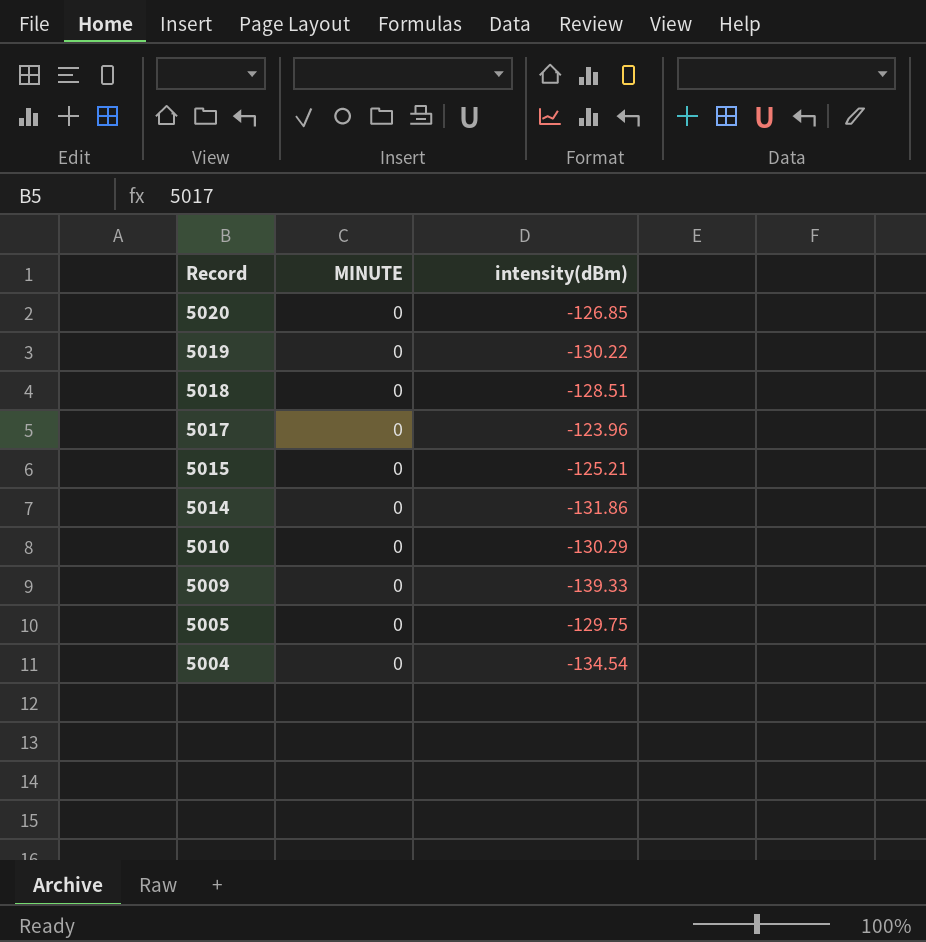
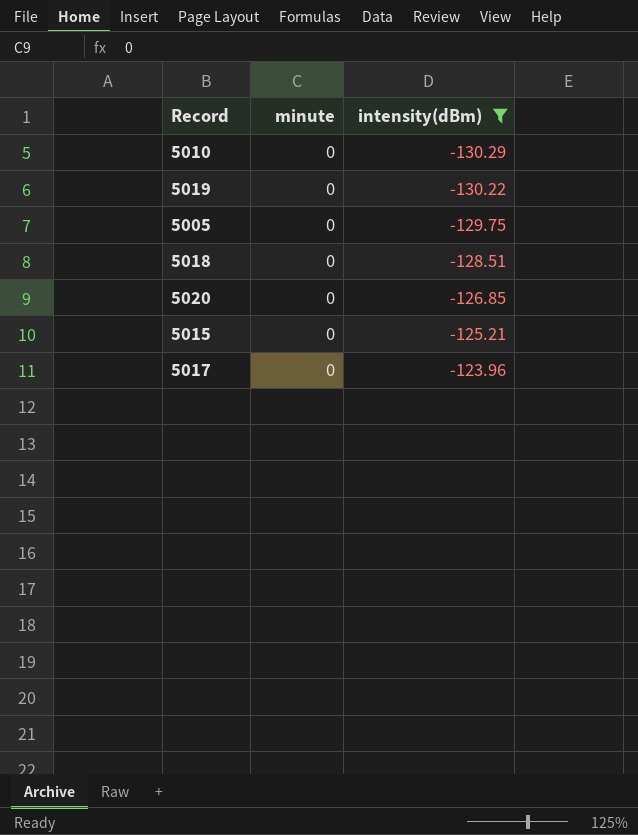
filter: none -> intensity(dBm) >= -130.29
row order: Record descending -> intensity(dBm) ascending
column name: MINUTE -> minute

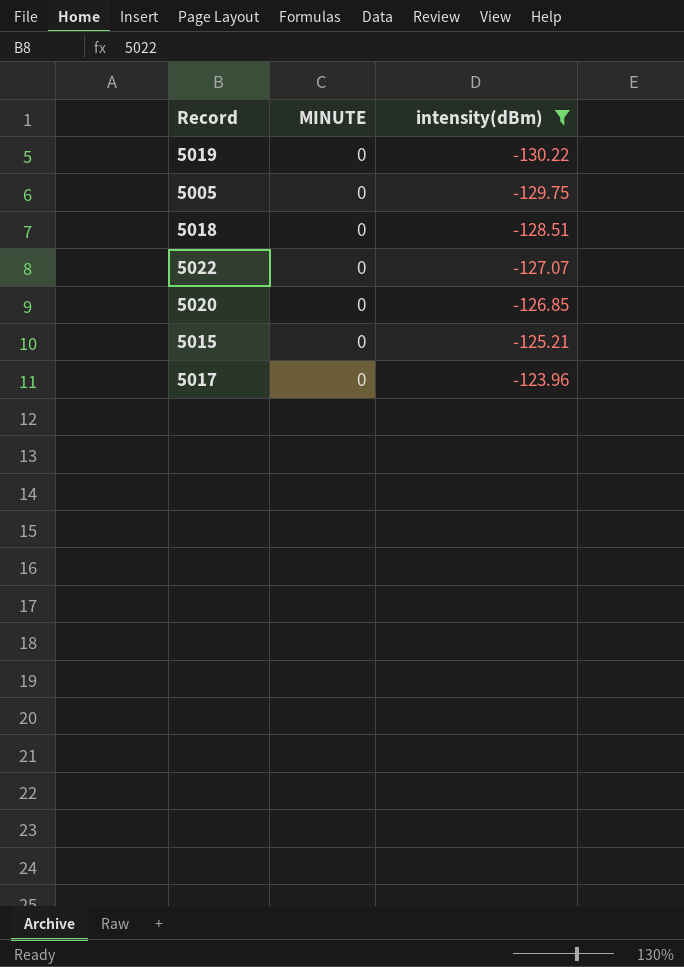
column name: minute -> MINUTE
row 5010: 0 | -130.29 -> none
row 5022: none -> 0 | -127.07

